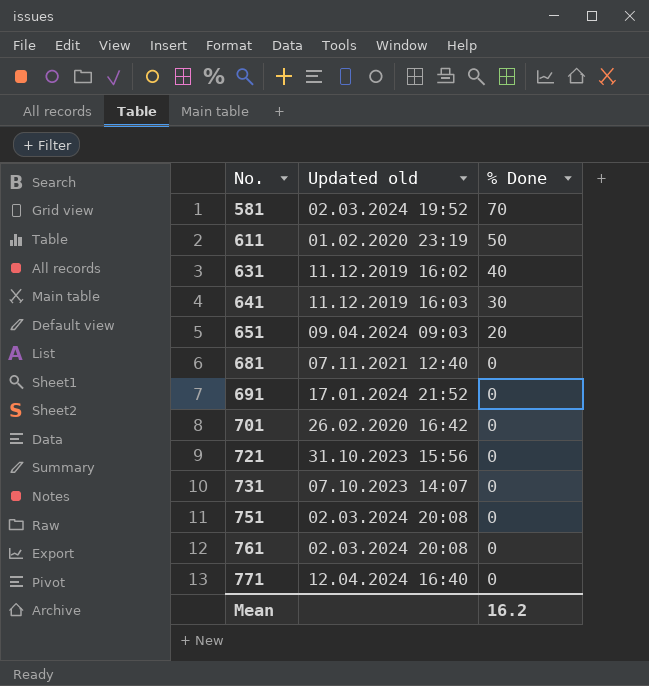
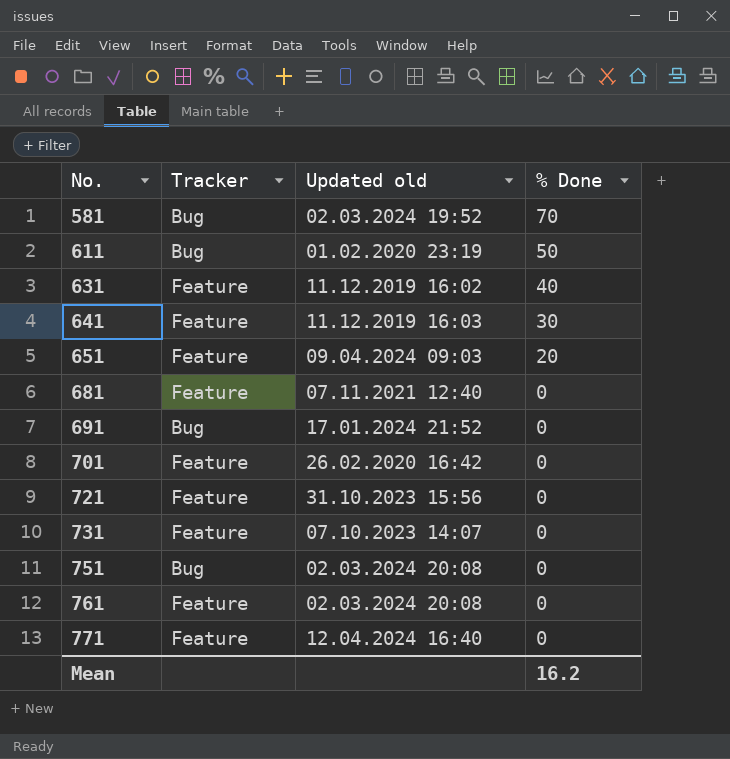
column Tracker | position: none -> 2

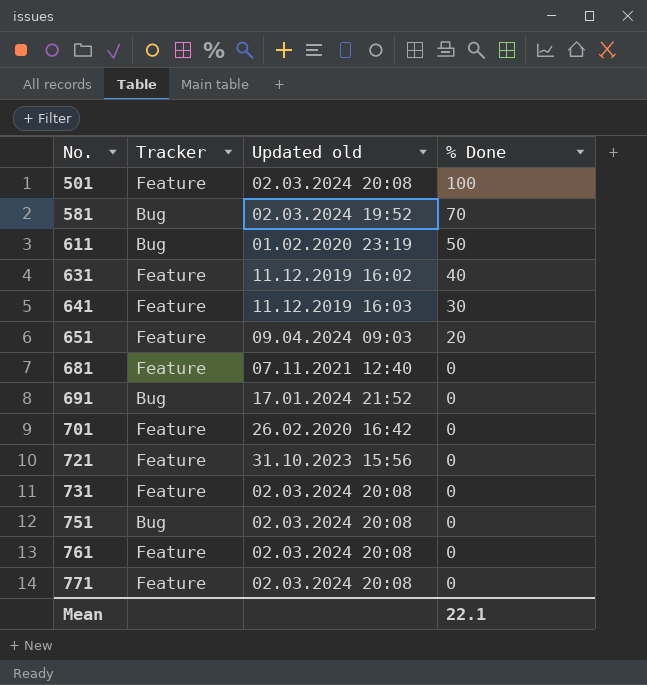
row 501: none -> Feature | 02.03.2024 20:08 | 100
731 | Updated old: 07.10.2023 14:07 -> 02.03.2024 20:08
771 | Updated old: 12.04.2024 16:40 -> 02.03.2024 20:08
Mean | % Done: 16.2 -> 22.1

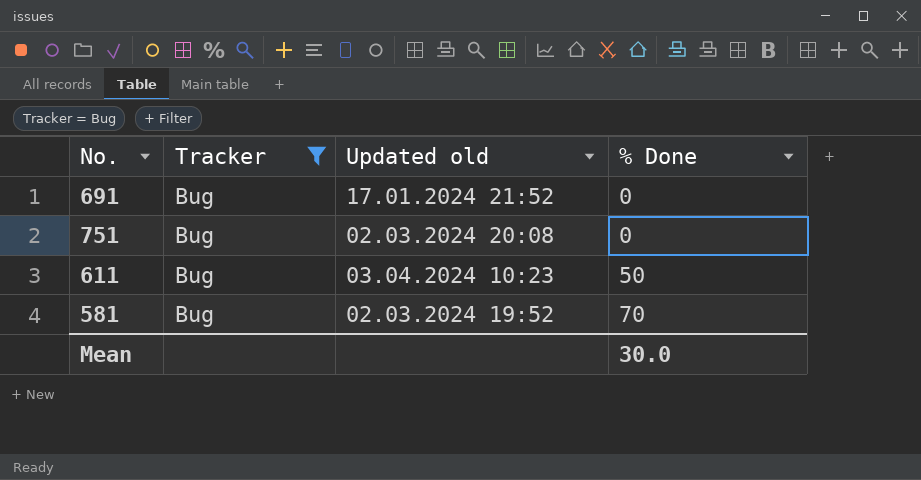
filter: none -> Tracker = Bug
row order: No. ascending -> % Done ascending
611 | Updated old: 01.02.2020 23:19 -> 03.04.2024 10:23
Mean | % Done: 22.1 -> 30.0

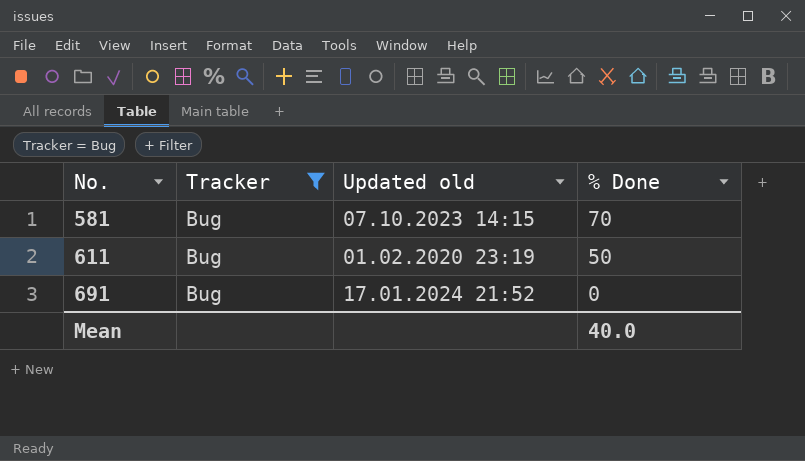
row order: % Done ascending -> No. ascending
row 751: Bug | 02.03.2024 20:08 | 0 -> none
581 | Updated old: 02.03.2024 19:52 -> 07.10.2023 14:15
611 | Updated old: 03.04.2024 10:23 -> 01.02.2020 23:19
Mean | % Done: 30.0 -> 40.0

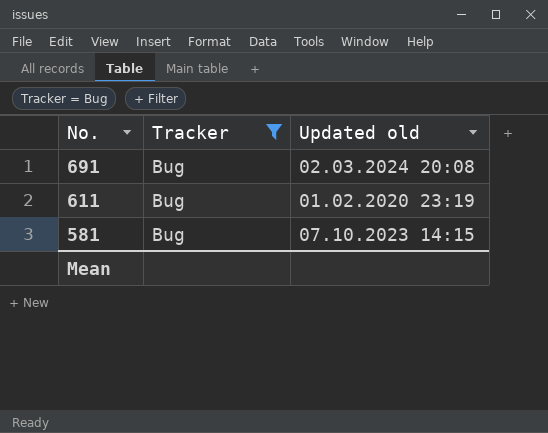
row order: No. ascending -> No. descending
column % Done | position: 4 -> none
691 | Updated old: 17.01.2024 21:52 -> 02.03.2024 20:08

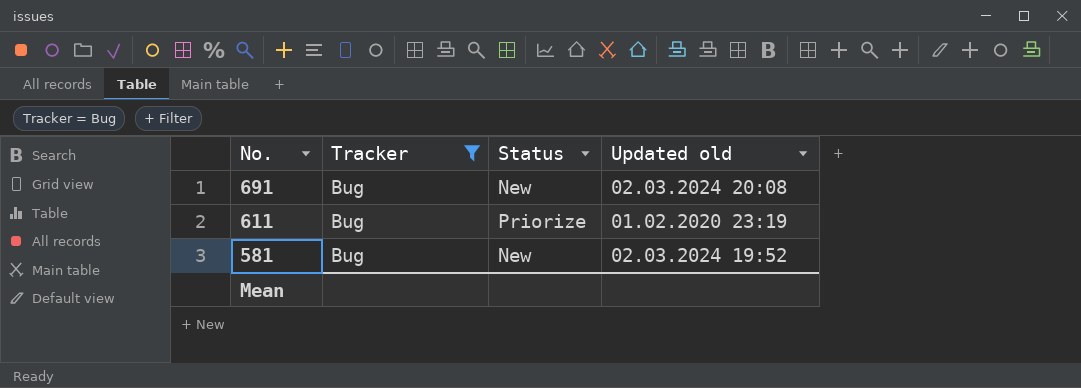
column Status | position: none -> 3
581 | Updated old: 07.10.2023 14:15 -> 02.03.2024 19:52

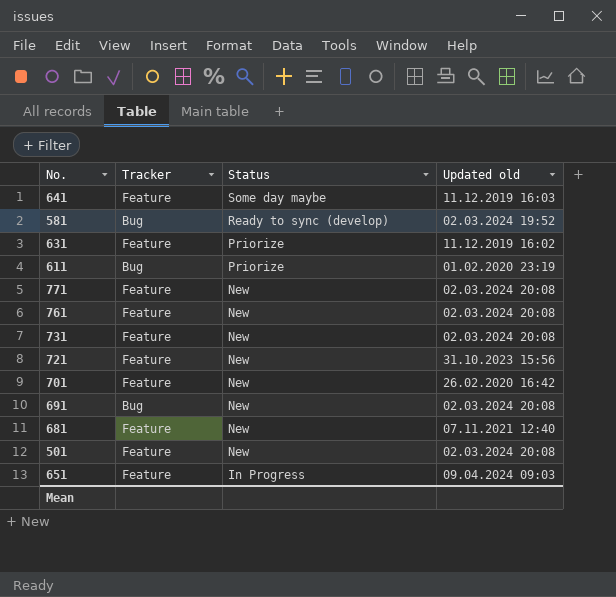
filter: Tracker = Bug -> none
row order: No. descending -> Status descending
581 | Status: New -> Ready to sync (develop)

